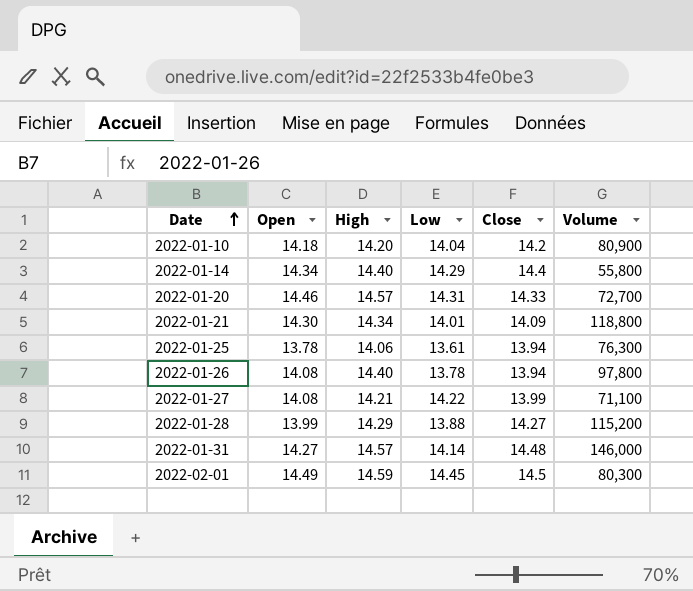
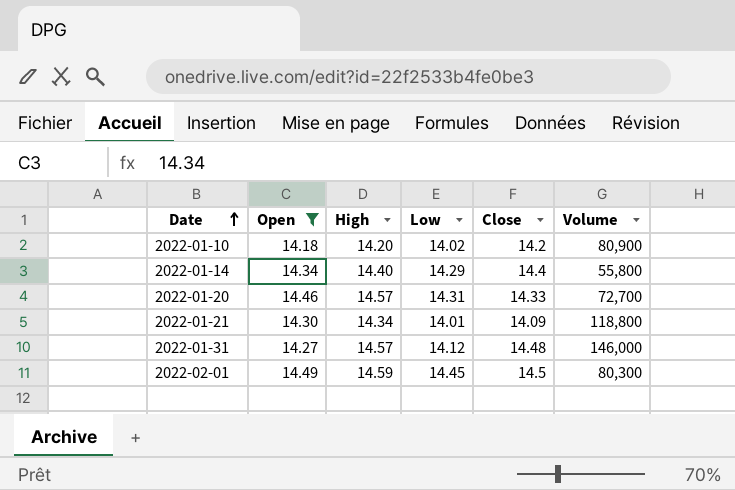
filter: none -> Open >= 14.18
2022-01-10 | Low: 14.04 -> 14.02
2022-01-31 | Low: 14.14 -> 14.12

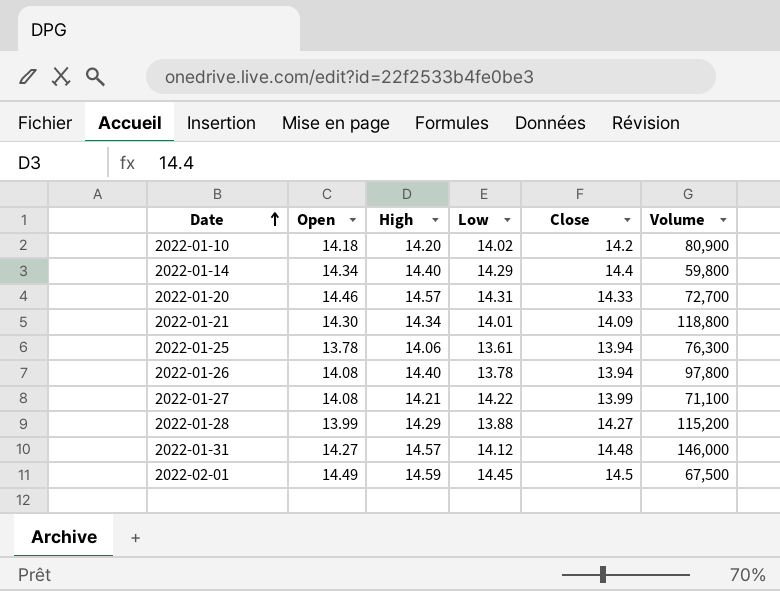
filter: Open >= 14.18 -> none
2022-01-14 | Volume: 55,800 -> 59,800
2022-02-01 | Volume: 80,300 -> 67,500

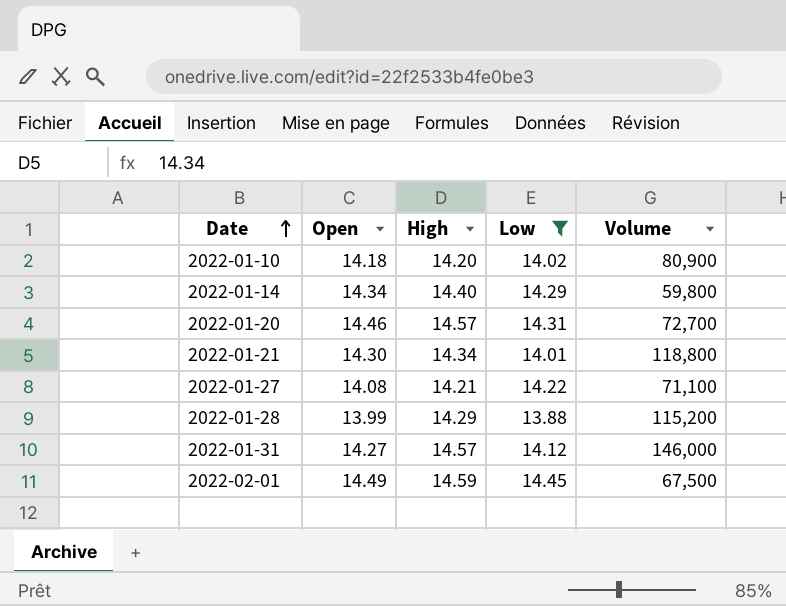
filter: none -> Low >= 13.88
column Close | position: 5 -> none

